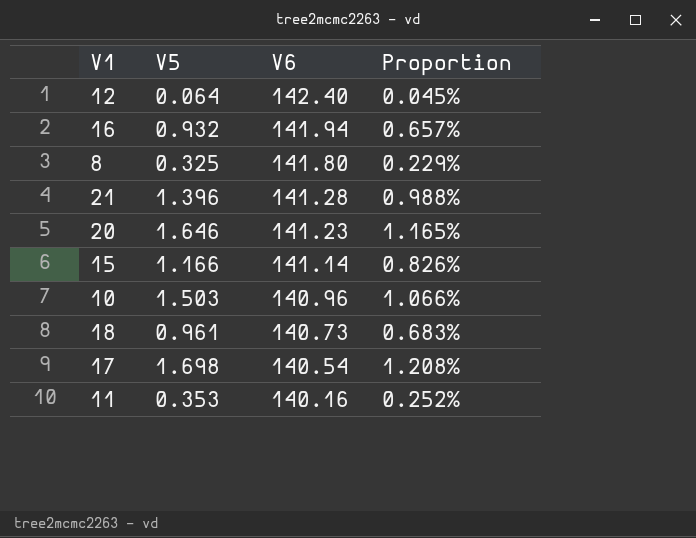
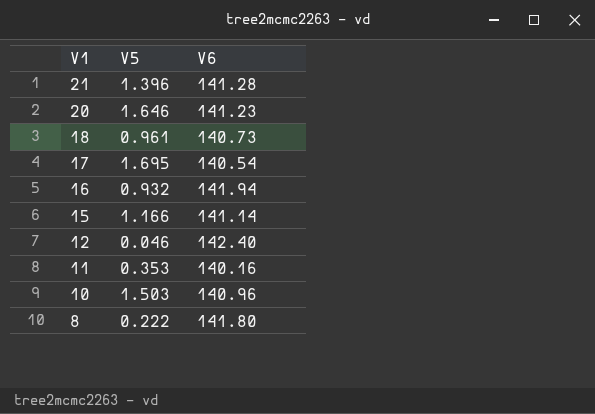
row order: V6 descending -> V1 descending
column Proportion | formula: [V5] / [V6] -> none
17 | V5: 1.698 -> 1.695
12 | V5: 0.064 -> 0.046
8 | V5: 0.325 -> 0.222

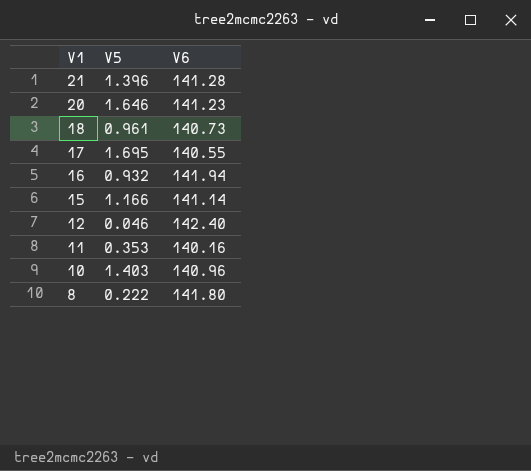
17 | V6: 140.54 -> 140.55
10 | V5: 1.503 -> 1.403

